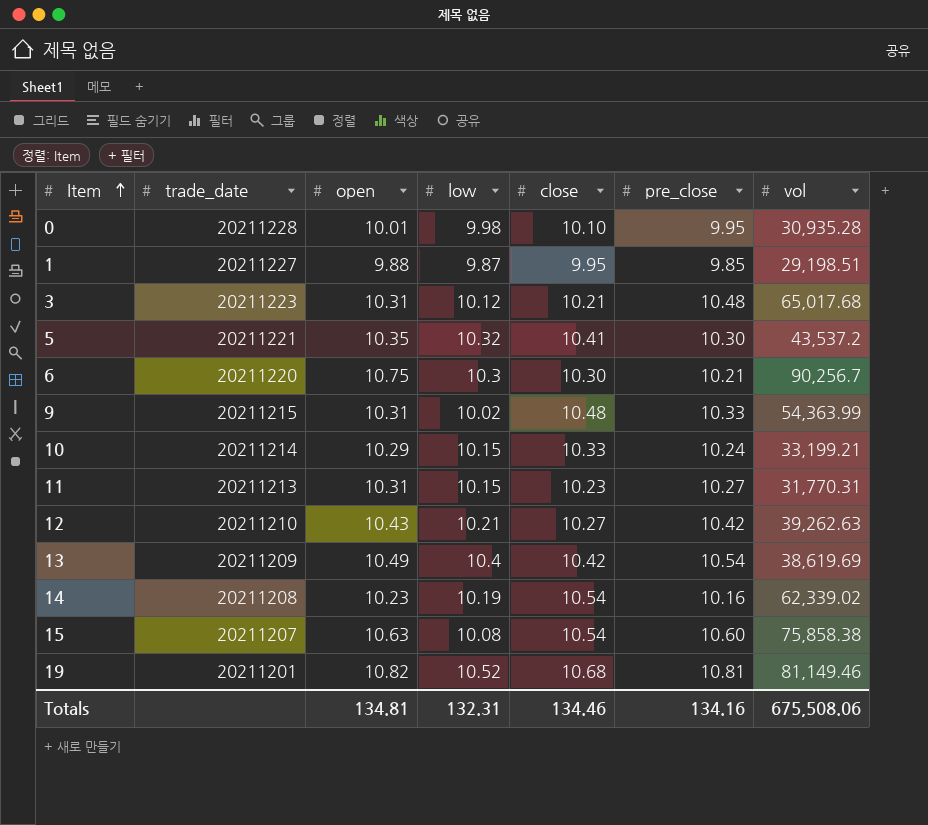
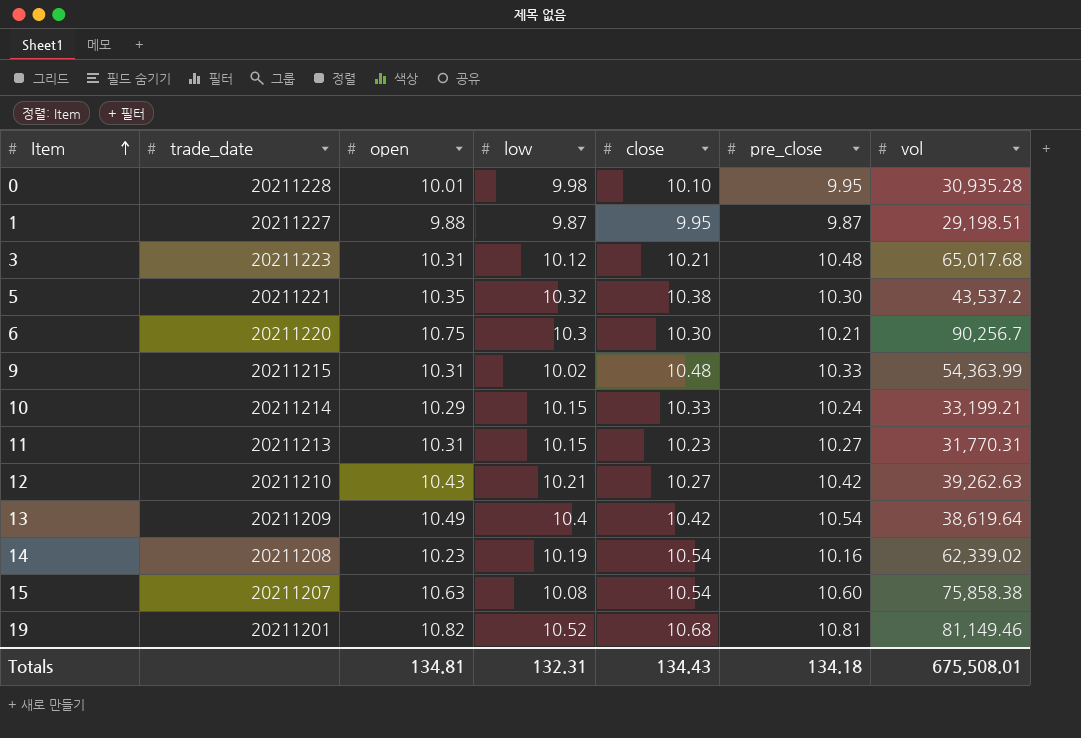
1 | pre_close: 9.85 -> 9.87
5 | close: 10.41 -> 10.38
13 | vol: 38,619.69 -> 38,619.64
Totals | close: 134.46 -> 134.43
Totals | pre_close: 134.16 -> 134.18
Totals | vol: 675,508.06 -> 675,508.01

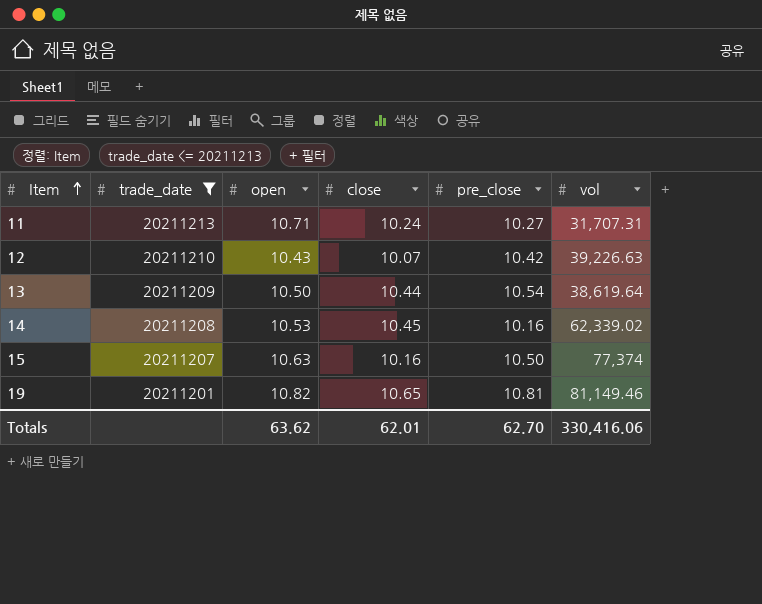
filter: none -> trade_date <= 20211213
column low | position: 4 -> none
11 | open: 10.31 -> 10.71
11 | close: 10.23 -> 10.24
11 | vol: 31,770.31 -> 31,707.31
12 | close: 10.27 -> 10.07
12 | vol: 39,262.63 -> 39,226.63
13 | open: 10.49 -> 10.50
13 | close: 10.42 -> 10.44
14 | open: 10.23 -> 10.53
14 | close: 10.54 -> 10.45
15 | close: 10.54 -> 10.16
15 | pre_close: 10.60 -> 10.50
15 | vol: 75,858.38 -> 77,374
19 | close: 10.68 -> 10.65
Totals | open: 134.81 -> 63.62
Totals | close: 134.43 -> 62.01
Totals | pre_close: 134.18 -> 62.70
Totals | vol: 675,508.01 -> 330,416.06

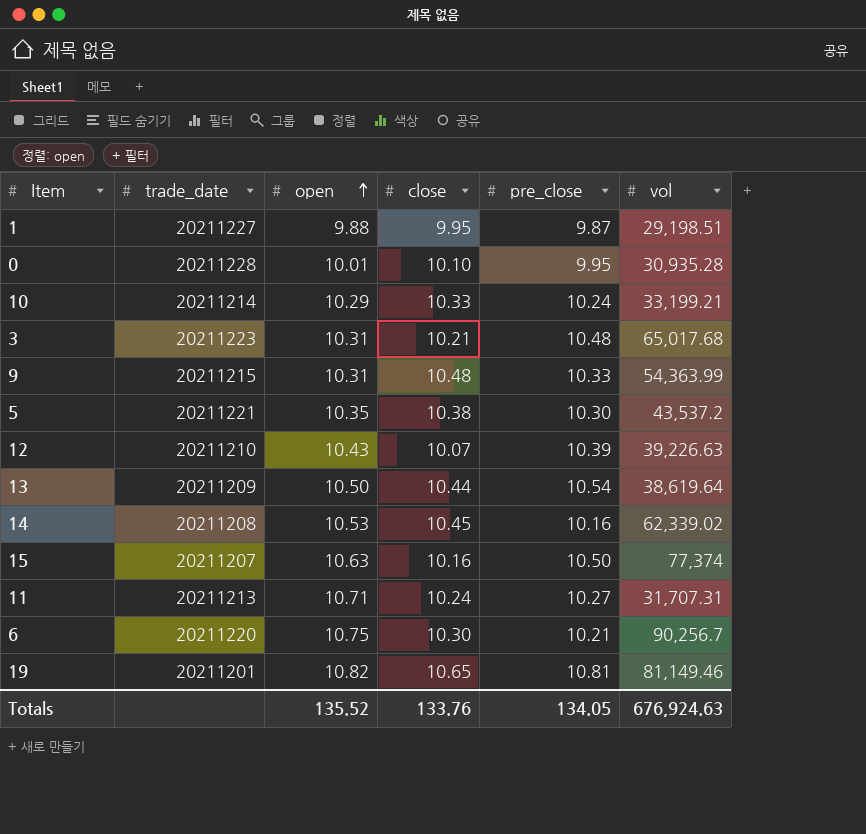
filter: trade_date <= 20211213 -> none
row order: Item ascending -> open ascending
12 | pre_close: 10.42 -> 10.39
Totals | open: 63.62 -> 135.52
Totals | close: 62.01 -> 133.76
Totals | pre_close: 62.70 -> 134.05
Totals | vol: 330,416.06 -> 676,924.63

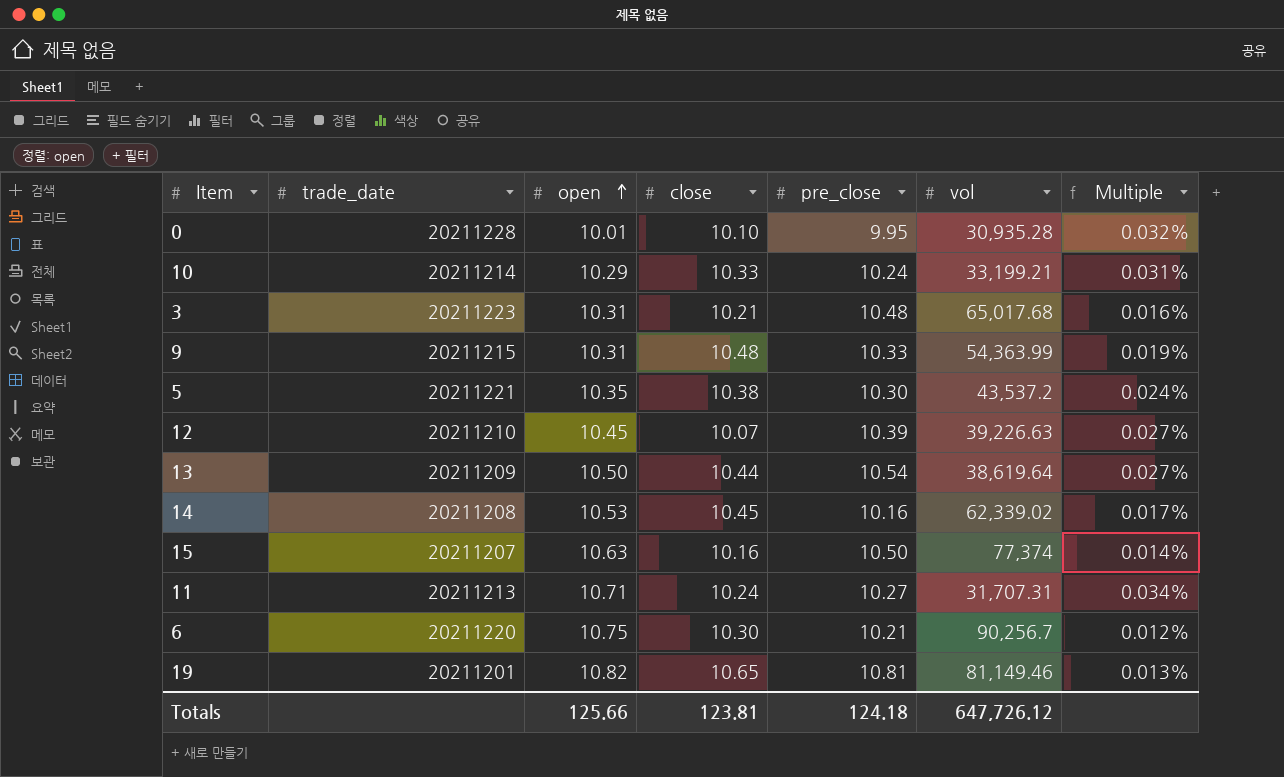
column Multiple | formula: none -> [open] / [vol]
row 1: 20211227 | 9.88 | 9.95 | 9.87 | 29,198.51 -> none
12 | open: 10.43 -> 10.45
Totals | open: 135.52 -> 125.66
Totals | close: 133.76 -> 123.81
Totals | pre_close: 134.05 -> 124.18
Totals | vol: 676,924.63 -> 647,726.12

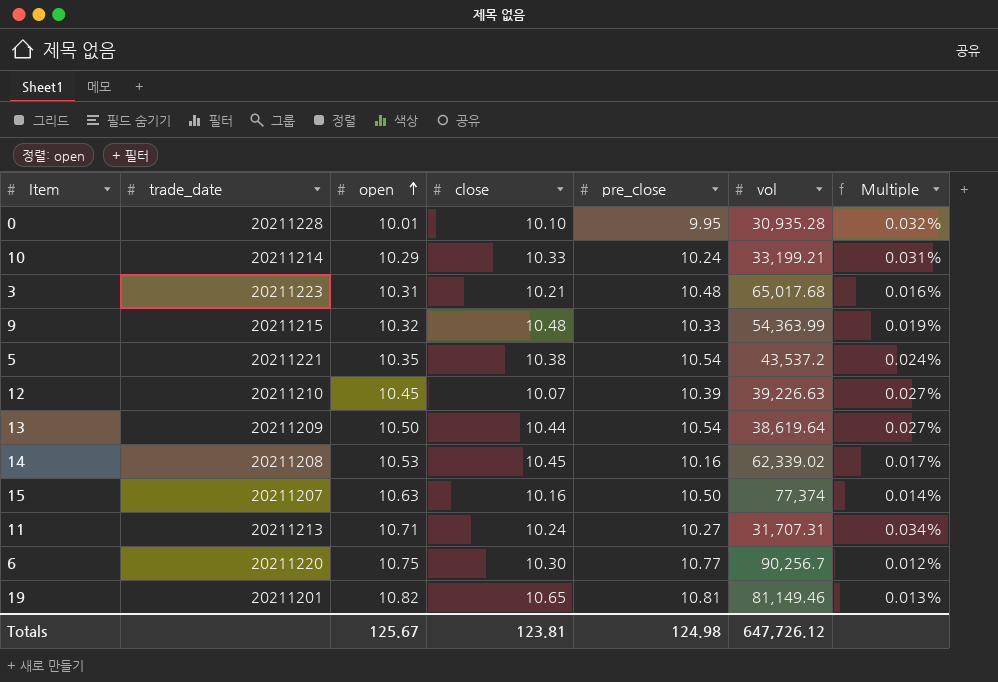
9 | open: 10.31 -> 10.32
5 | pre_close: 10.30 -> 10.54
6 | pre_close: 10.21 -> 10.77
Totals | open: 125.66 -> 125.67
Totals | pre_close: 124.18 -> 124.98

